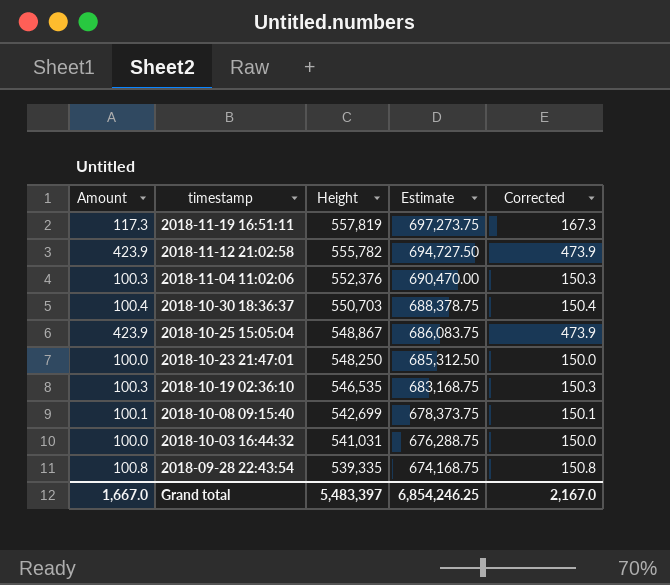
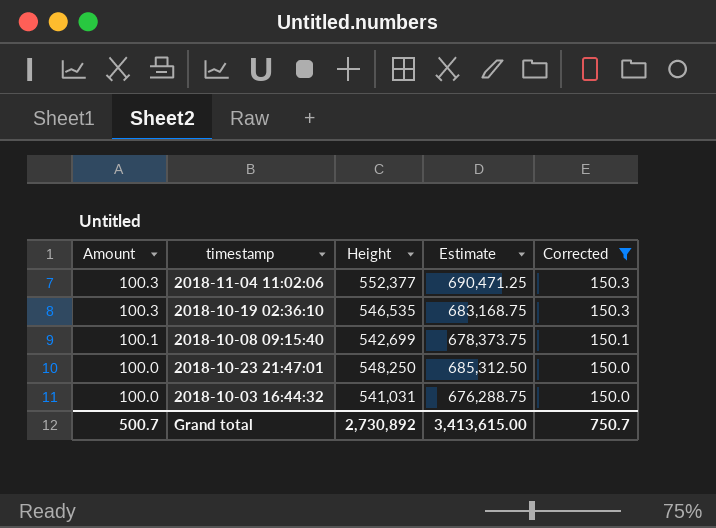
filter: none -> Corrected <= 150.3
row order: timestamp descending -> Amount descending
2018-11-04 11:02:06 | Height: 552,376 -> 552,377
2018-11-04 11:02:06 | Estimate: 690,470.00 -> 690,471.25
Grand total | Amount: 1,667.0 -> 500.7
Grand total | Height: 5,483,397 -> 2,730,892
Grand total | Estimate: 6,854,246.25 -> 3,413,615.00
Grand total | Corrected: 2,167.0 -> 750.7

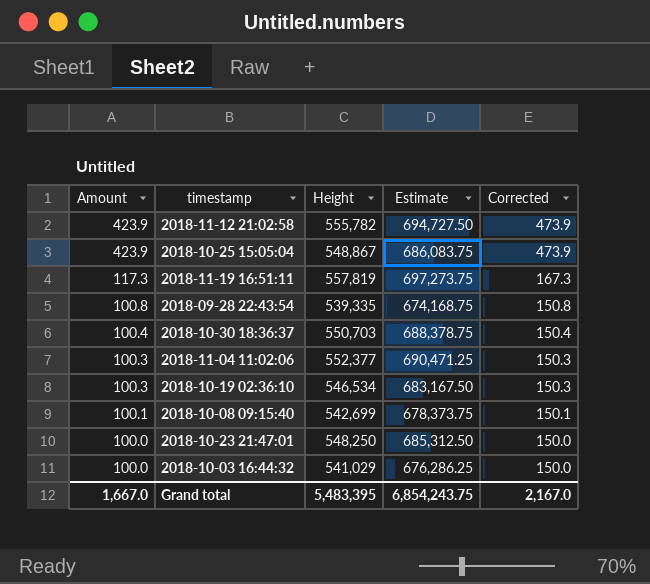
filter: Corrected <= 150.3 -> none
2018-10-19 02:36:10 | Height: 546,535 -> 546,534
2018-10-19 02:36:10 | Estimate: 683,168.75 -> 683,167.50
2018-10-03 16:44:32 | Height: 541,031 -> 541,029
2018-10-03 16:44:32 | Estimate: 676,288.75 -> 676,286.25
Grand total | Amount: 500.7 -> 1,667.0
Grand total | Height: 2,730,892 -> 5,483,395
Grand total | Estimate: 3,413,615.00 -> 6,854,243.75
Grand total | Corrected: 750.7 -> 2,167.0

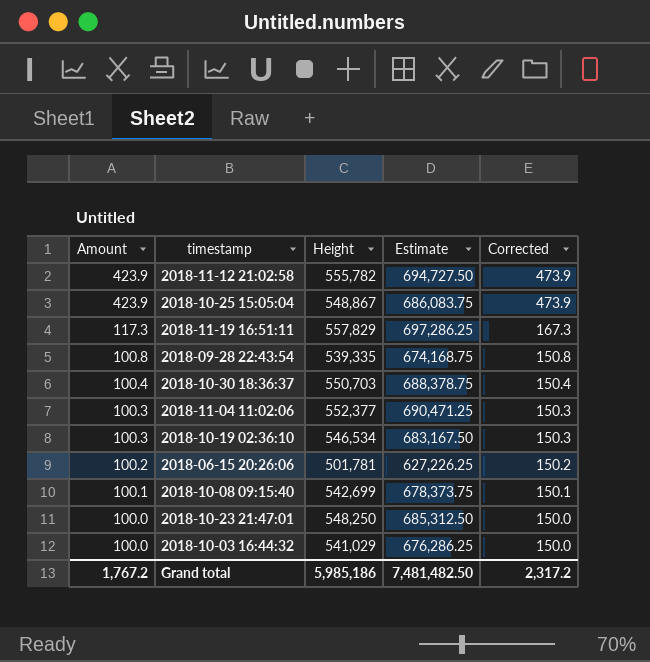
2018-11-19 16:51:11 | Height: 557,819 -> 557,829
2018-11-19 16:51:11 | Estimate: 697,273.75 -> 697,286.25
row 2018-06-15 20:26:06: none -> 100.2 | 501,781 | 627,226.25 | 150.2
Grand total | Amount: 1,667.0 -> 1,767.2
Grand total | Height: 5,483,395 -> 5,985,186
Grand total | Estimate: 6,854,243.75 -> 7,481,482.50
Grand total | Corrected: 2,167.0 -> 2,317.2

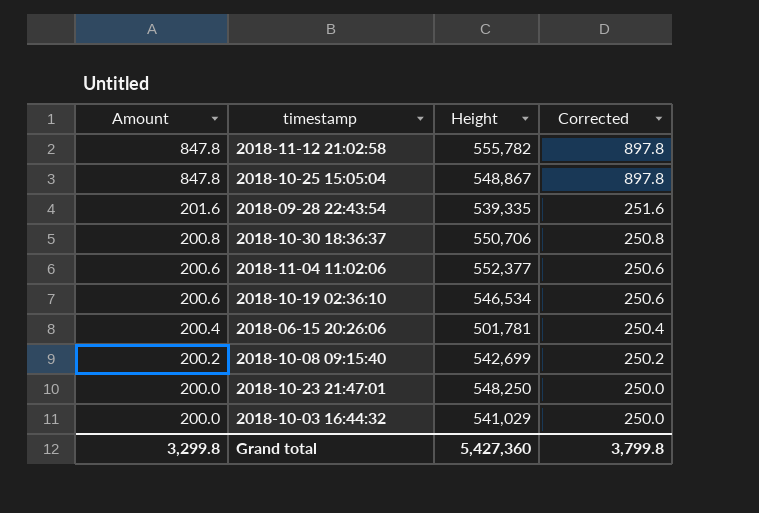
column Estimate | formula: [Height] * 1.25 -> none
row 2018-11-19 16:51:11: 117.3 | 557,829 | 697,286.25 | 167.3 -> none
2018-11-12 21:02:58 | Amount: 423.9 -> 847.8
2018-11-12 21:02:58 | Corrected: 473.9 -> 897.8
2018-10-25 15:05:04 | Amount: 423.9 -> 847.8
2018-10-25 15:05:04 | Corrected: 473.9 -> 897.8
2018-09-28 22:43:54 | Amount: 100.8 -> 201.6
2018-09-28 22:43:54 | Corrected: 150.8 -> 251.6
2018-10-30 18:36:37 | Amount: 100.4 -> 200.8
2018-10-30 18:36:37 | Height: 550,703 -> 550,706
2018-10-30 18:36:37 | Corrected: 150.4 -> 250.8
2018-11-04 11:02:06 | Amount: 100.3 -> 200.6
2018-11-04 11:02:06 | Corrected: 150.3 -> 250.6
2018-10-19 02:36:10 | Amount: 100.3 -> 200.6
2018-10-19 02:36:10 | Corrected: 150.3 -> 250.6
2018-06-15 20:26:06 | Amount: 100.2 -> 200.4
2018-06-15 20:26:06 | Corrected: 150.2 -> 250.4
2018-10-08 09:15:40 | Amount: 100.1 -> 200.2
2018-10-08 09:15:40 | Corrected: 150.1 -> 250.2
2018-10-23 21:47:01 | Amount: 100.0 -> 200.0
2018-10-23 21:47:01 | Corrected: 150.0 -> 250.0
2018-10-03 16:44:32 | Amount: 100.0 -> 200.0
2018-10-03 16:44:32 | Corrected: 150.0 -> 250.0
Grand total | Amount: 1,767.2 -> 3,299.8
Grand total | Height: 5,985,186 -> 5,427,360
Grand total | Corrected: 2,317.2 -> 3,799.8

